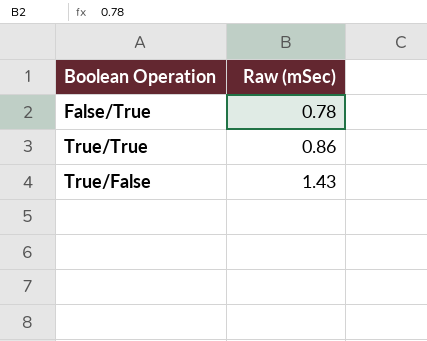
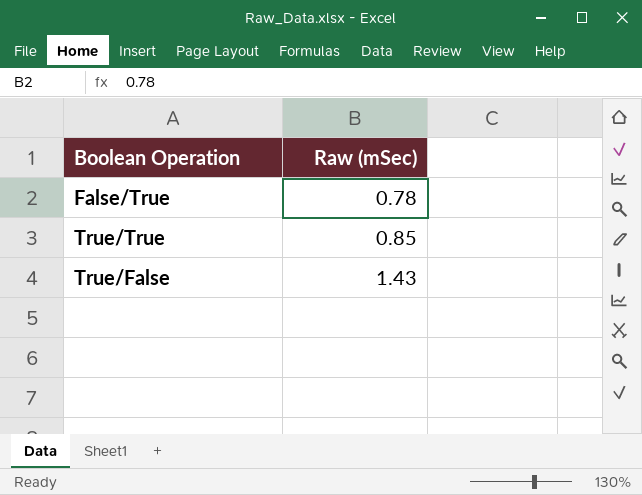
True/True | Raw (mSec): 0.86 -> 0.85

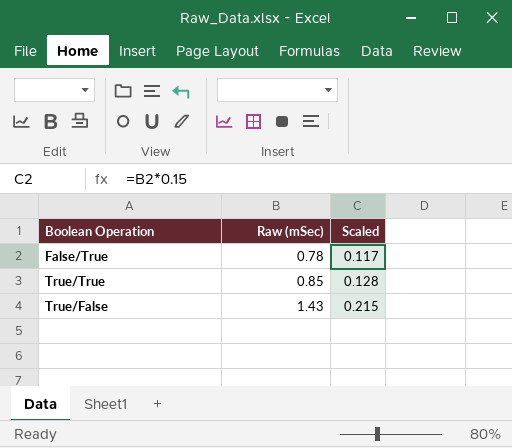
column Scaled | formula: none -> [Raw (mSec)] * 0.15

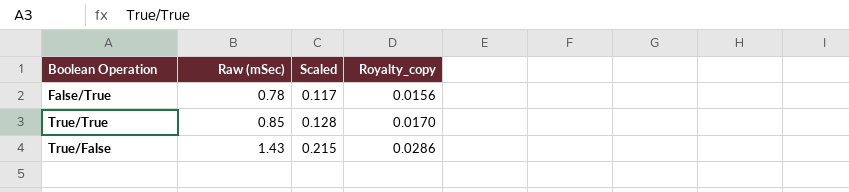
column Royalty_copy | formula: none -> [Raw (mSec)] * 0.02

